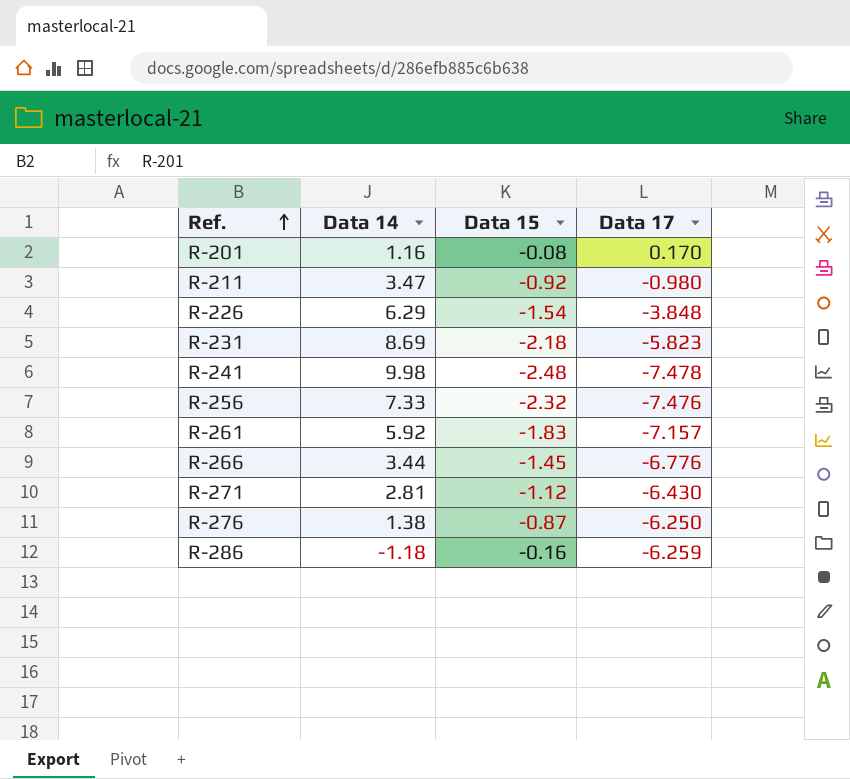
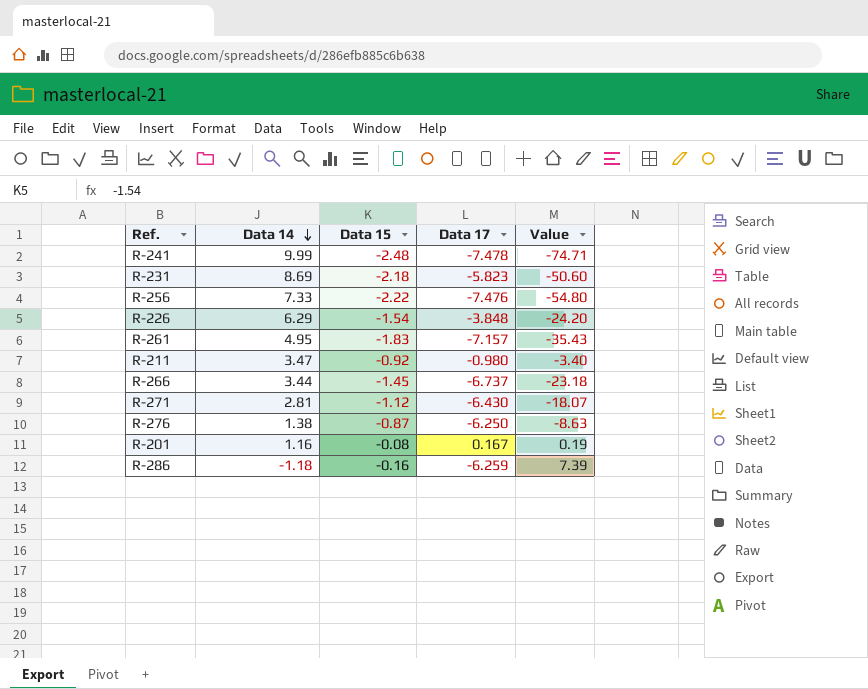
row order: Ref. ascending -> Data 14 descending
column Value | formula: none -> [Data 14] * [Data 17]
R-241 | Data 14: 9.98 -> 9.99
R-256 | Data 15: -2.32 -> -2.22
R-261 | Data 14: 5.92 -> 4.95
R-266 | Data 17: -6.776 -> -6.737
R-201 | Data 17: 0.170 -> 0.167

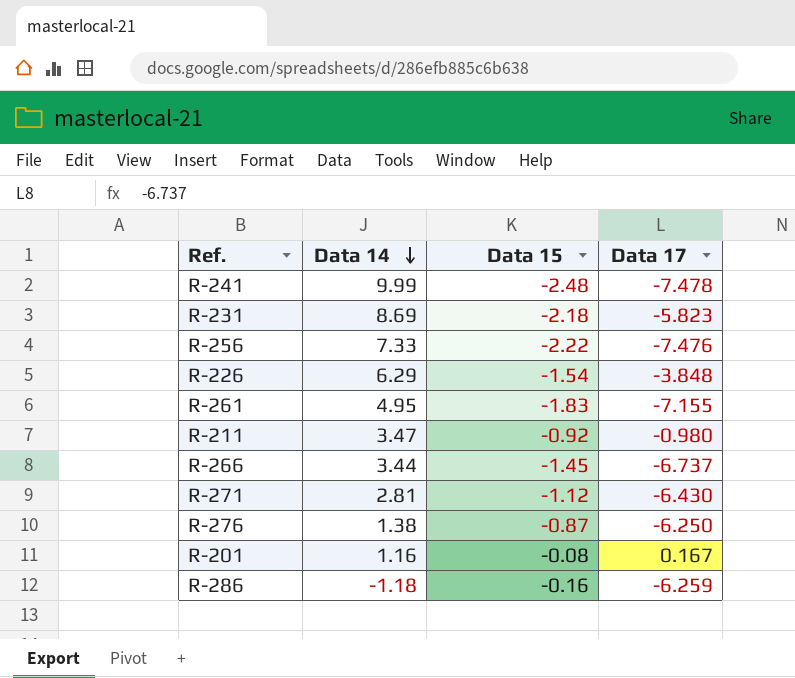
column Value | formula: [Data 14] * [Data 17] -> none
R-261 | Data 17: -7.157 -> -7.155

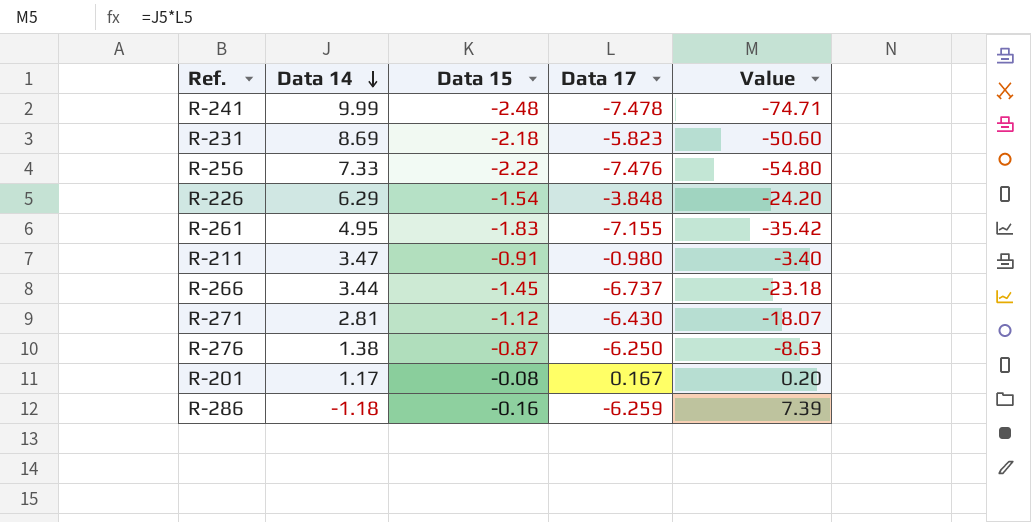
column Value | formula: none -> [Data 14] * [Data 17]
R-211 | Data 15: -0.92 -> -0.91
R-201 | Data 14: 1.16 -> 1.17

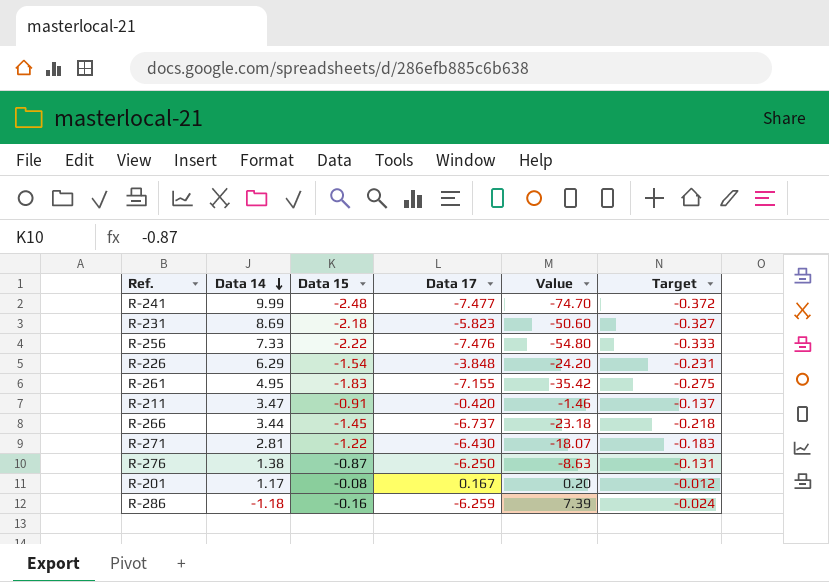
column Target | formula: none -> [Data 15] * 0.15
R-241 | Data 17: -7.478 -> -7.477
R-241 | Value: -74.71 -> -74.70
R-211 | Data 17: -0.980 -> -0.420
R-211 | Value: -3.40 -> -1.46
R-271 | Data 15: -1.12 -> -1.22

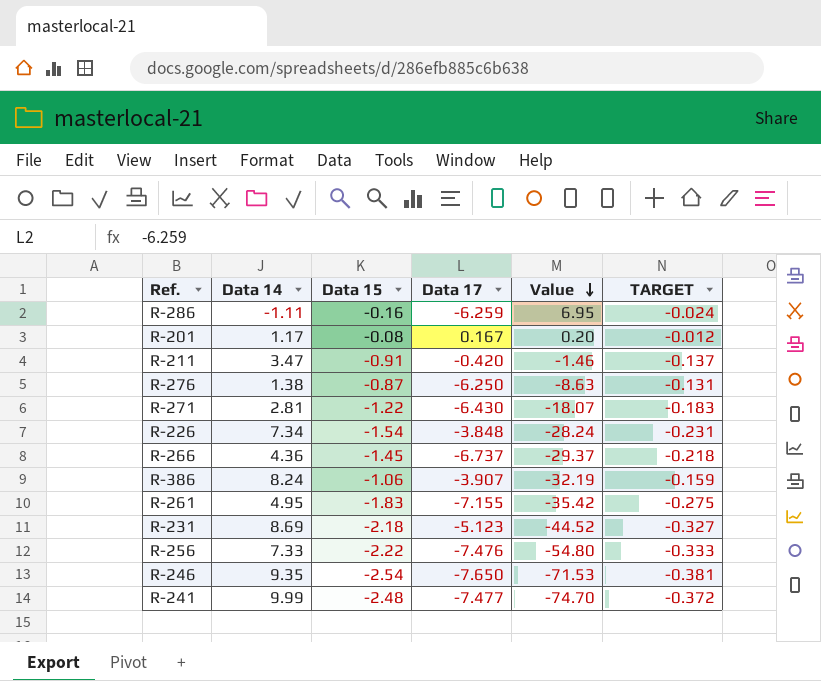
row order: Data 14 descending -> Value descending
column name: Target -> TARGET
R-286 | Data 14: -1.18 -> -1.11
R-286 | Value: 7.39 -> 6.95
R-226 | Data 14: 6.29 -> 7.34
R-226 | Value: -24.20 -> -28.24
R-266 | Data 14: 3.44 -> 4.36
R-266 | Value: -23.18 -> -29.37
row R-386: none -> 8.24 | -1.06 | -3.907 | -32.19 | -0.159
R-231 | Data 17: -5.823 -> -5.123
R-231 | Value: -50.60 -> -44.52
row R-246: none -> 9.35 | -2.54 | -7.650 | -71.53 | -0.381

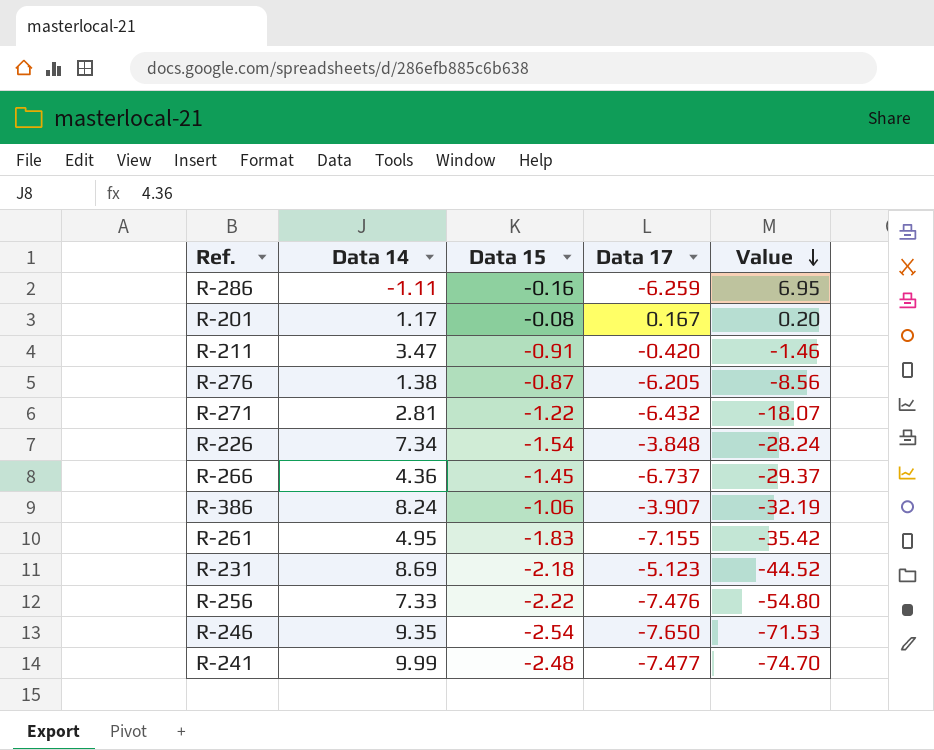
column TARGET | formula: [Data 15] * 0.15 -> none
R-276 | Data 17: -6.250 -> -6.205
R-276 | Value: -8.63 -> -8.56
R-271 | Data 17: -6.430 -> -6.432

